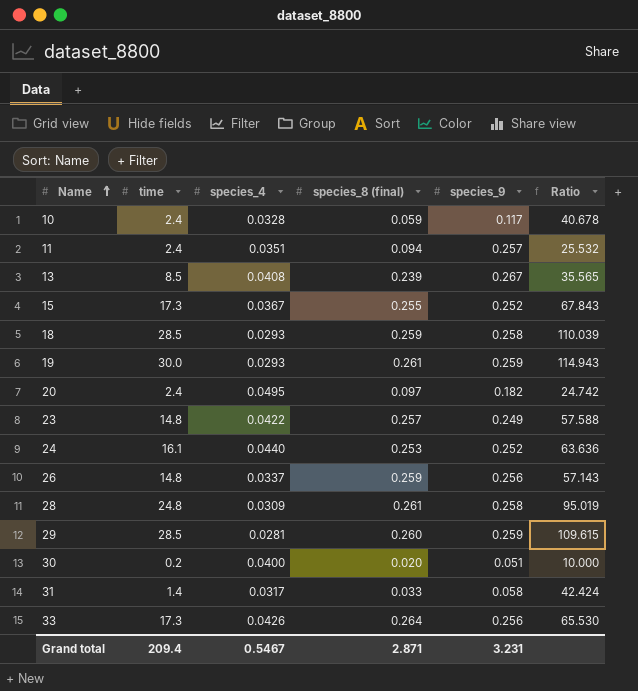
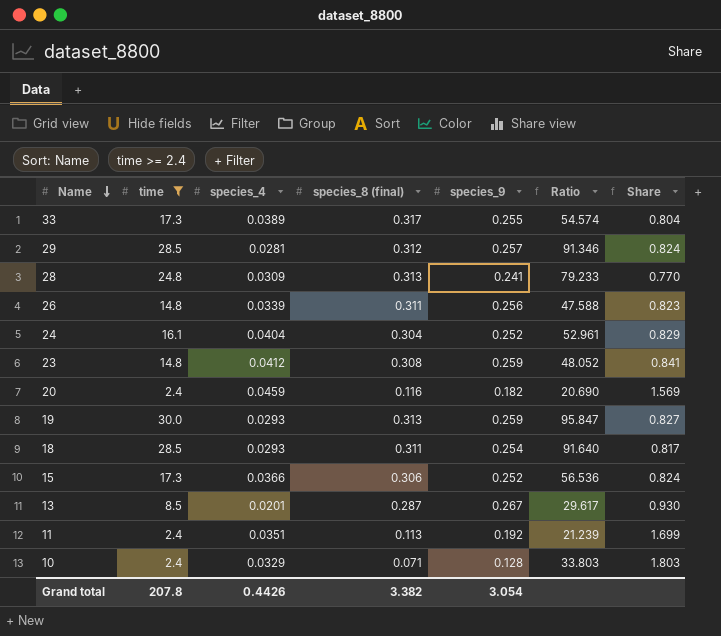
filter: none -> time >= 2.4
row order: Name ascending -> Name descending
column Share | formula: none -> [species_9] / [species_8 (final)]
33 | species_4: 0.0426 -> 0.0389
33 | species_8 (final): 0.264 -> 0.317
33 | species_9: 0.256 -> 0.255
33 | Ratio: 65.530 -> 54.574
29 | species_8 (final): 0.260 -> 0.312
29 | species_9: 0.259 -> 0.257
29 | Ratio: 109.615 -> 91.346
28 | species_8 (final): 0.261 -> 0.313
28 | species_9: 0.258 -> 0.241
28 | Ratio: 95.019 -> 79.233
26 | species_4: 0.0337 -> 0.0339
26 | species_8 (final): 0.259 -> 0.311
26 | Ratio: 57.143 -> 47.588
24 | species_4: 0.0440 -> 0.0404
24 | species_8 (final): 0.253 -> 0.304
24 | Ratio: 63.636 -> 52.961
23 | species_4: 0.0422 -> 0.0412
23 | species_8 (final): 0.257 -> 0.308
23 | species_9: 0.249 -> 0.259
23 | Ratio: 57.588 -> 48.052
20 | species_4: 0.0495 -> 0.0459
20 | species_8 (final): 0.097 -> 0.116
20 | Ratio: 24.742 -> 20.690
19 | species_8 (final): 0.261 -> 0.313
19 | Ratio: 114.943 -> 95.847
18 | species_8 (final): 0.259 -> 0.311
18 | species_9: 0.258 -> 0.254
18 | Ratio: 110.039 -> 91.640
15 | species_4: 0.0367 -> 0.0366
15 | species_8 (final): 0.255 -> 0.306
15 | Ratio: 67.843 -> 56.536
13 | species_4: 0.0408 -> 0.0201
13 | species_8 (final): 0.239 -> 0.287
13 | Ratio: 35.565 -> 29.617
11 | species_8 (final): 0.094 -> 0.113
11 | species_9: 0.257 -> 0.192
11 | Ratio: 25.532 -> 21.239
10 | species_4: 0.0328 -> 0.0329
10 | species_8 (final): 0.059 -> 0.071
10 | species_9: 0.117 -> 0.128
10 | Ratio: 40.678 -> 33.803
Grand total | time: 209.4 -> 207.8
Grand total | species_4: 0.5467 -> 0.4426
Grand total | species_8 (final): 2.871 -> 3.382
Grand total | species_9: 3.231 -> 3.054

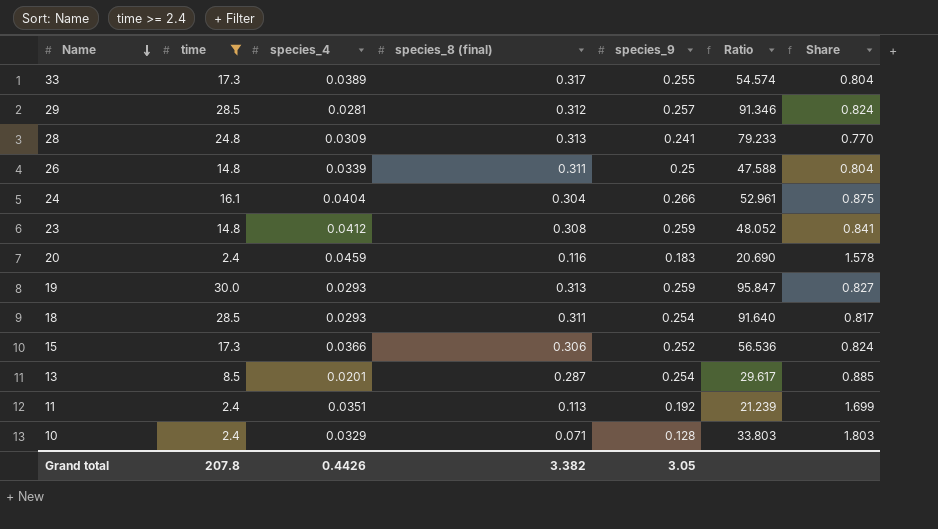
26 | species_9: 0.256 -> 0.25
26 | Share: 0.823 -> 0.804
24 | species_9: 0.252 -> 0.266
24 | Share: 0.829 -> 0.875
20 | species_9: 0.182 -> 0.183
20 | Share: 1.569 -> 1.578
13 | species_9: 0.267 -> 0.254
13 | Share: 0.930 -> 0.885
Grand total | species_9: 3.054 -> 3.05

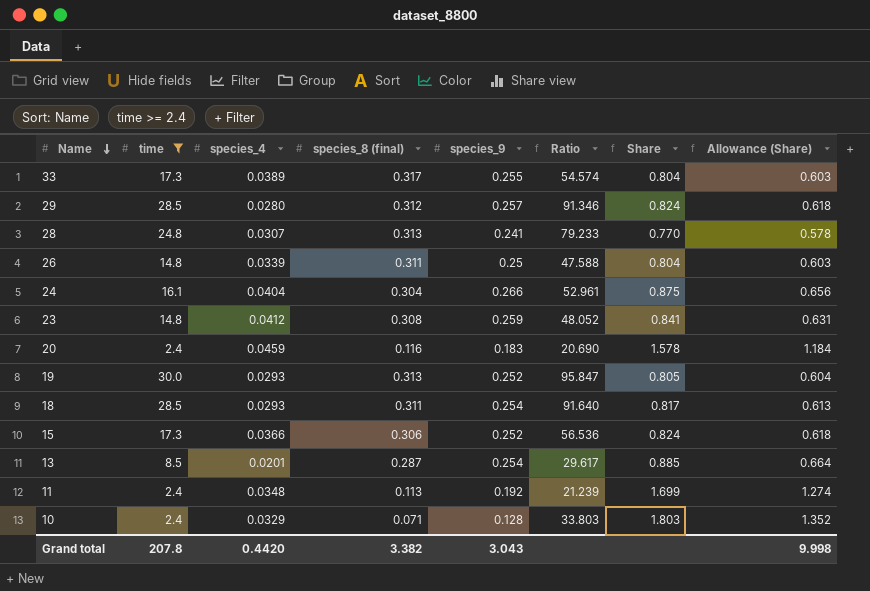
column Allowance (Share) | formula: none -> [Share] * 0.75
29 | species_4: 0.0281 -> 0.0280
28 | species_4: 0.0309 -> 0.0307
19 | species_9: 0.259 -> 0.252
19 | Share: 0.827 -> 0.805
11 | species_4: 0.0351 -> 0.0348
Grand total | species_4: 0.4426 -> 0.4420
Grand total | species_9: 3.05 -> 3.043

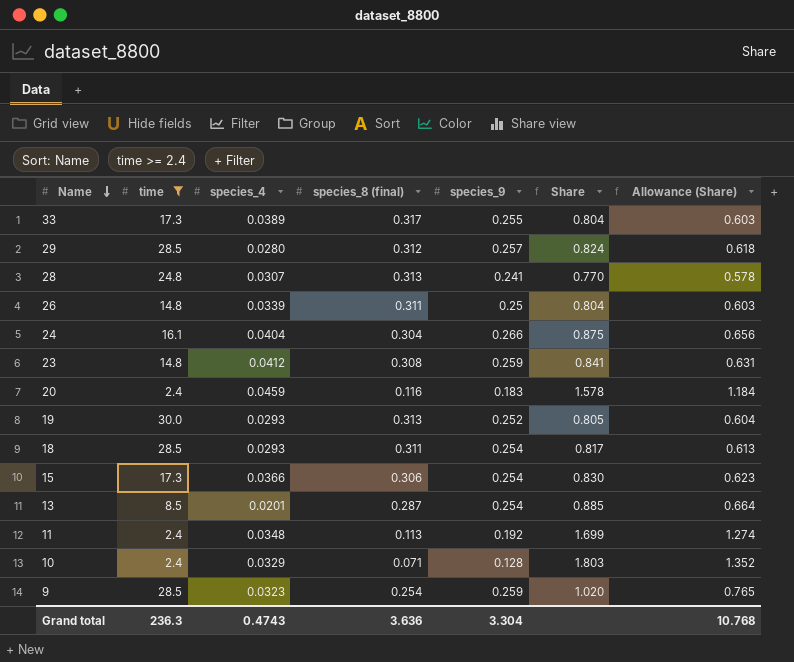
column Ratio | formula: [time] / [species_8 (final)] -> none
15 | species_9: 0.252 -> 0.254
15 | Share: 0.824 -> 0.830
15 | Allowance (Share): 0.618 -> 0.623
row 9: none -> 28.5 | 0.0323 | 0.254 | 0.259 | 1.020 | 0.765
Grand total | time: 207.8 -> 236.3
Grand total | species_4: 0.4420 -> 0.4743
Grand total | species_8 (final): 3.382 -> 3.636
Grand total | species_9: 3.043 -> 3.304
Grand total | Allowance (Share): 9.998 -> 10.768

